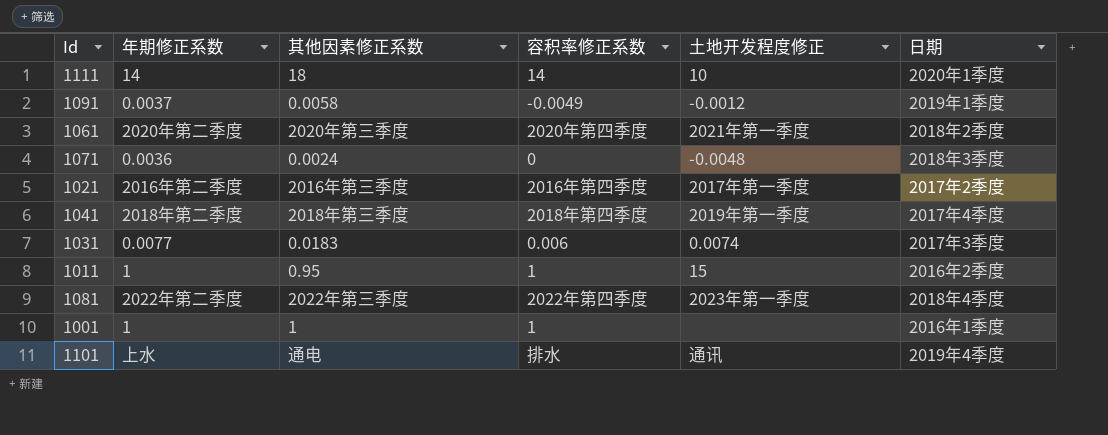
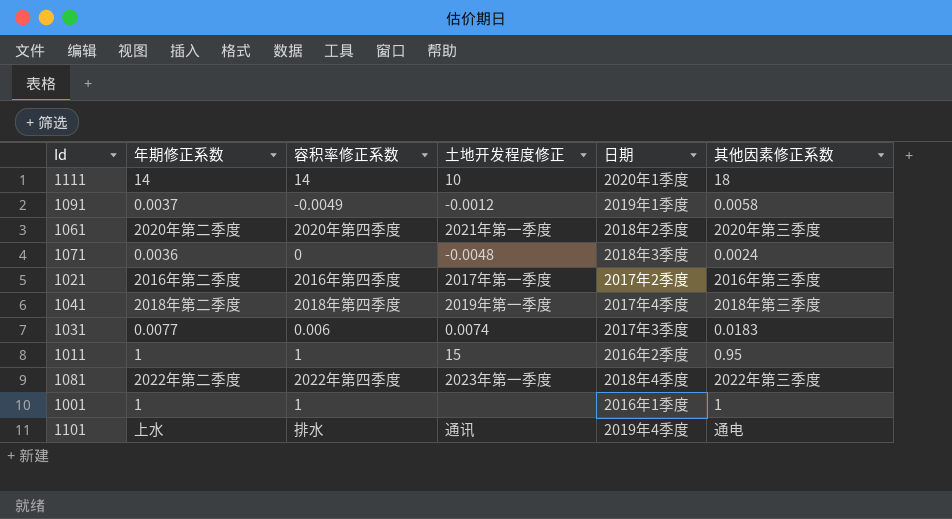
column 其他因素修正系数 | position: 3 -> 6

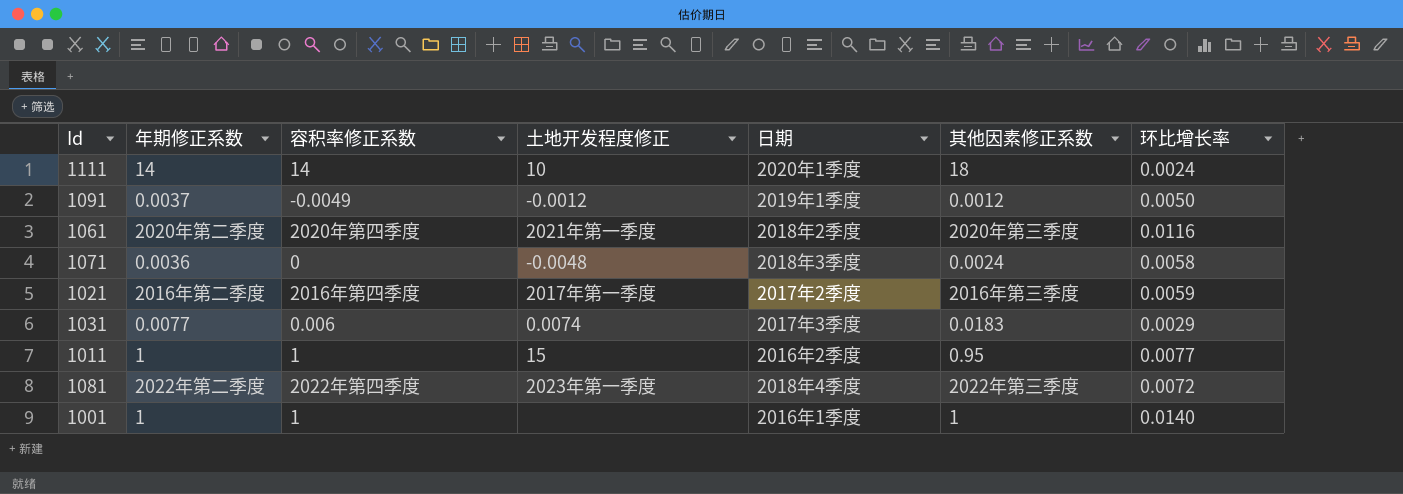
column 环比增长率 | position: none -> 7
row 1041: 2018年第二季度 | 2018年第四季度 | 2019年第一季度 | 2017年4季度 | 2018年第三季度 -> none
row 1101: 上水 | 排水 | 通讯 | 2019年4季度 | 通电 -> none
1091 | 其他因素修正系数: 0.0058 -> 0.0012

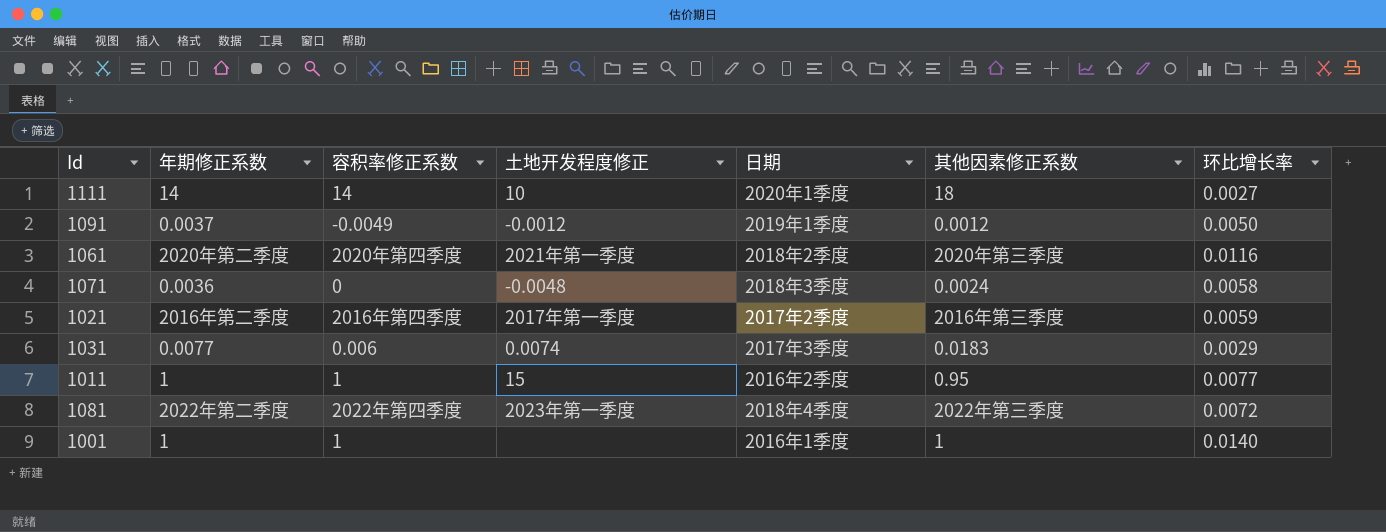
1111 | 环比增长率: 0.0024 -> 0.0027

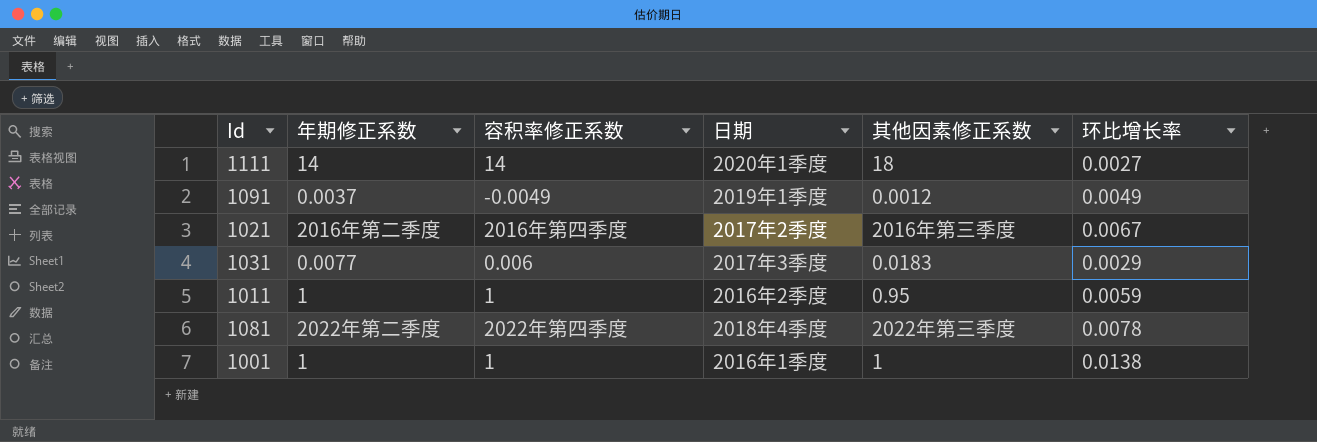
column 土地开发程度修正 | position: 4 -> none
row 1061: 2020年第二季度 | 2020年第四季度 | 2021年第一季度 | 2018年2季度 | 2020年第三季度 | 0.0116 -> none
row 1071: 0.0036 | 0 | -0.0048 | 2018年3季度 | 0.0024 | 0.0058 -> none
1091 | 环比增长率: 0.0050 -> 0.0049
1021 | 环比增长率: 0.0059 -> 0.0067
1011 | 环比增长率: 0.0077 -> 0.0059
1081 | 环比增长率: 0.0072 -> 0.0078
1001 | 环比增长率: 0.0140 -> 0.0138

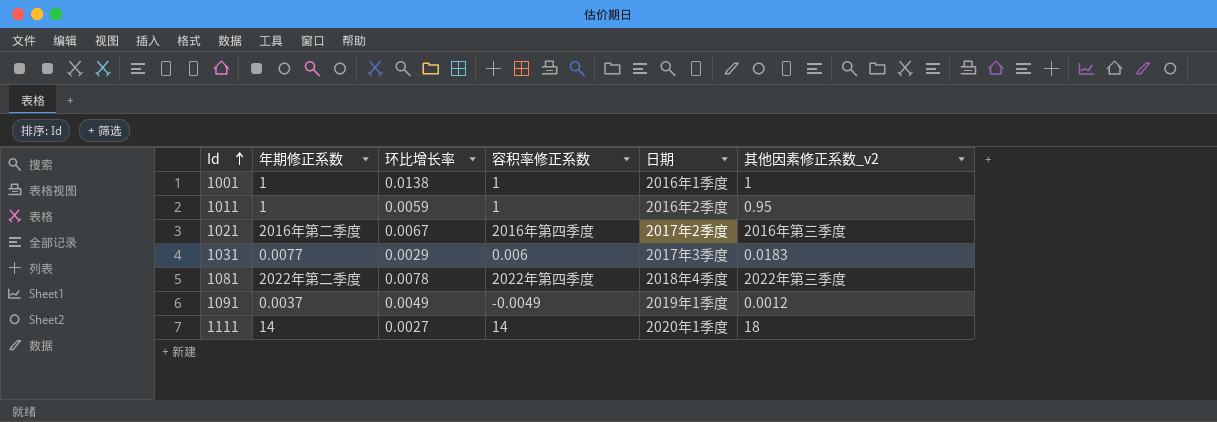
row order: none -> Id ascending
column 环比增长率 | position: 6 -> 3
column name: 其他因素修正系数 -> 其他因素修正系数_v2

